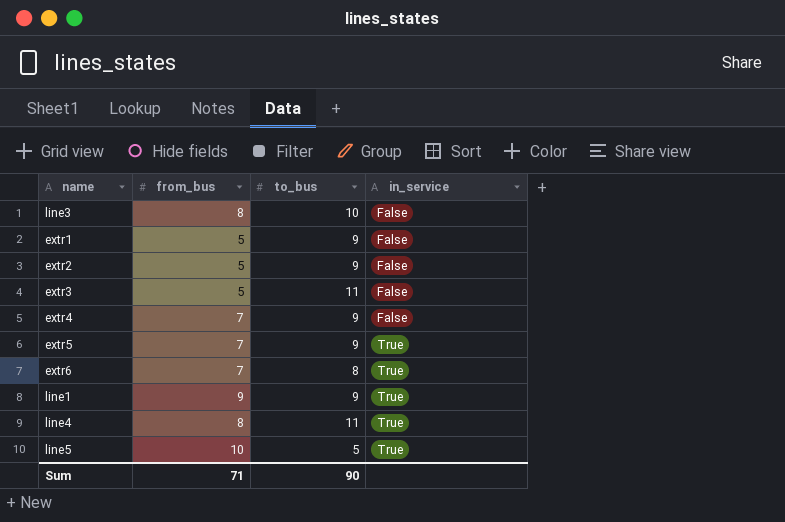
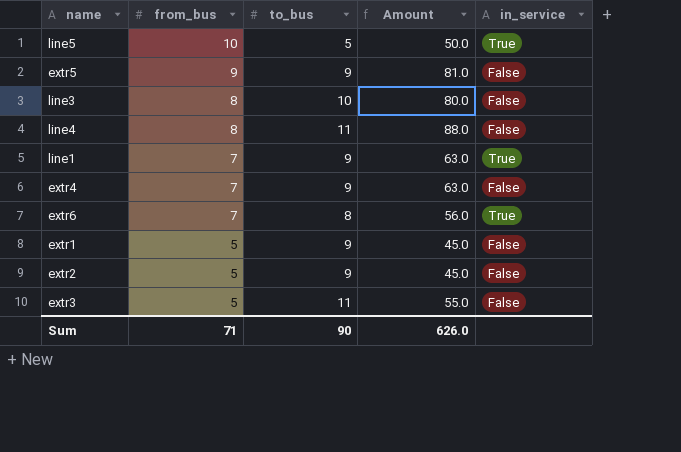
row order: in_service ascending -> from_bus descending
column Amount | formula: none -> [from_bus] * [to_bus]
extr5 | from_bus: 7 -> 9
extr5 | in_service: True -> False
line4 | in_service: True -> False
line1 | from_bus: 9 -> 7

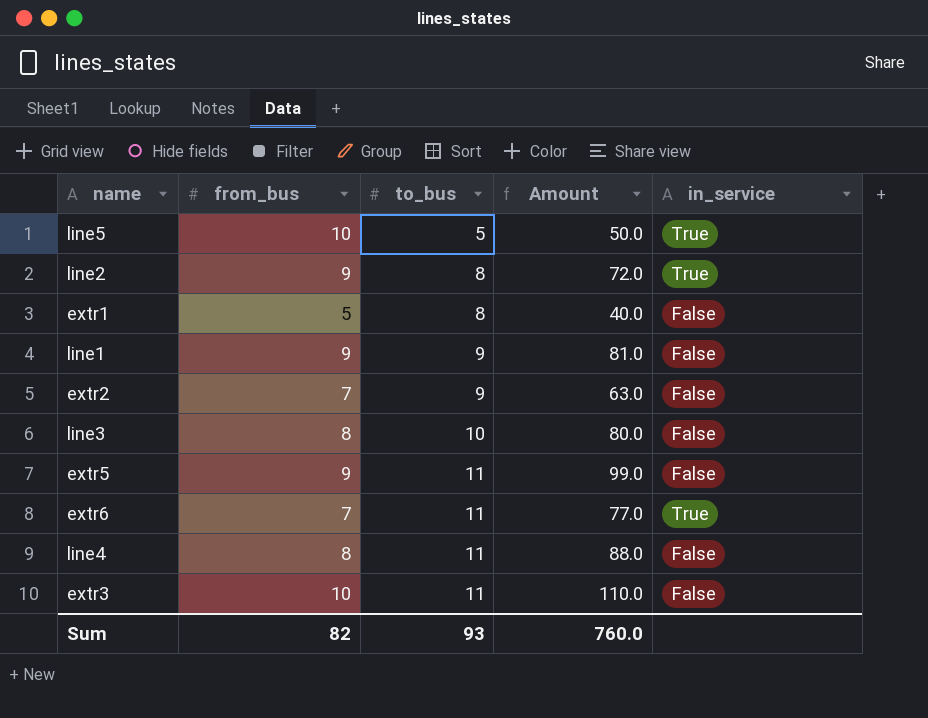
row order: from_bus descending -> to_bus ascending
row extr4: 7 | 9 | 63.0 | False -> none
row line2: none -> 9 | 8 | 72.0 | True
extr1 | to_bus: 9 -> 8
extr1 | Amount: 45.0 -> 40.0
line1 | from_bus: 7 -> 9
line1 | Amount: 63.0 -> 81.0
line1 | in_service: True -> False
extr2 | from_bus: 5 -> 7
extr2 | Amount: 45.0 -> 63.0
extr5 | to_bus: 9 -> 11
extr5 | Amount: 81.0 -> 99.0
extr6 | to_bus: 8 -> 11
extr6 | Amount: 56.0 -> 77.0
extr3 | from_bus: 5 -> 10
extr3 | Amount: 55.0 -> 110.0
Sum | from_bus: 71 -> 82
Sum | to_bus: 90 -> 93
Sum | Amount: 626.0 -> 760.0

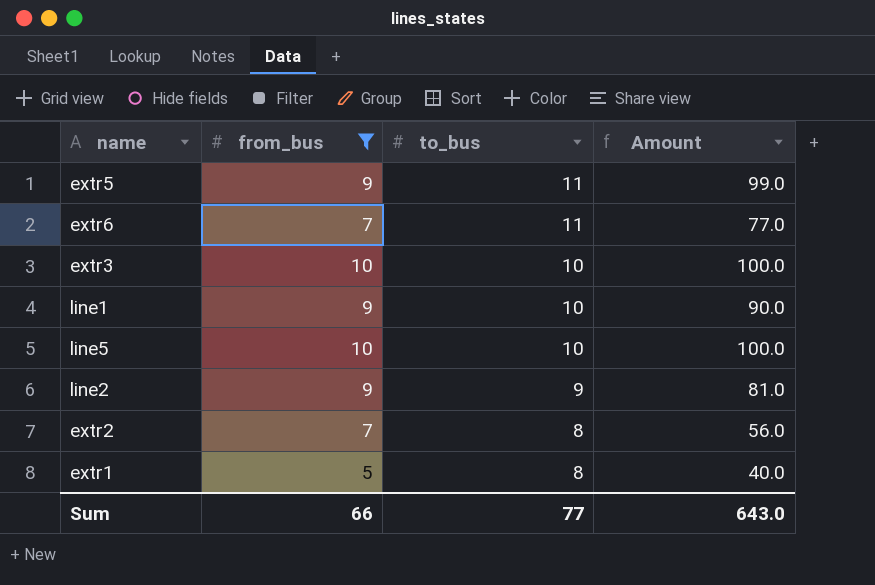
filter: none -> from_bus != 8
row order: to_bus ascending -> to_bus descending
column in_service | position: 5 -> none
extr3 | to_bus: 11 -> 10
extr3 | Amount: 110.0 -> 100.0
line1 | to_bus: 9 -> 10
line1 | Amount: 81.0 -> 90.0
line5 | to_bus: 5 -> 10
line5 | Amount: 50.0 -> 100.0
line2 | to_bus: 8 -> 9
line2 | Amount: 72.0 -> 81.0
extr2 | to_bus: 9 -> 8
extr2 | Amount: 63.0 -> 56.0
Sum | from_bus: 82 -> 66
Sum | to_bus: 93 -> 77
Sum | Amount: 760.0 -> 643.0

